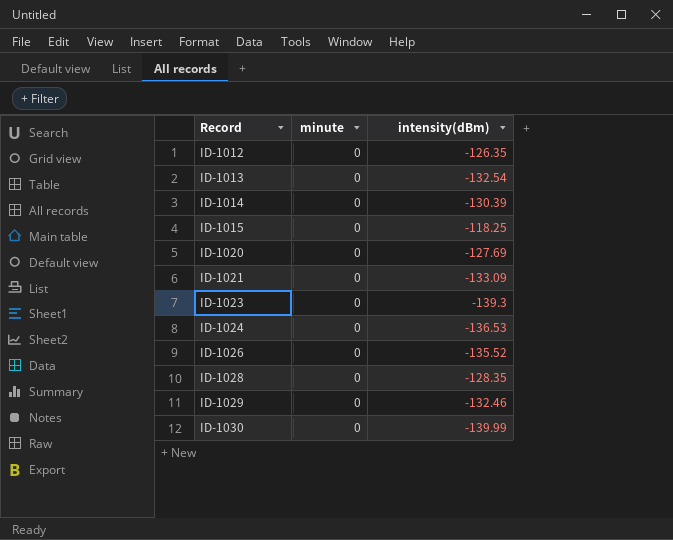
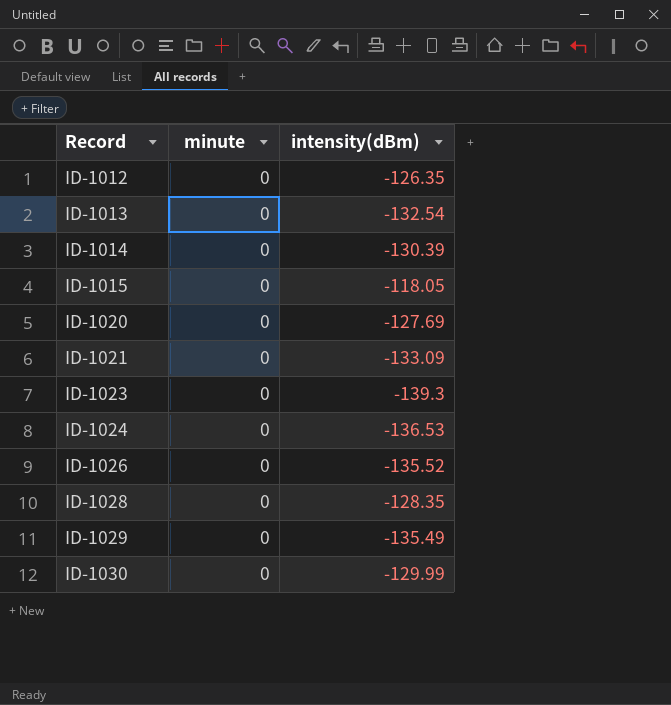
ID-1015 | intensity(dBm): -118.25 -> -118.05
ID-1029 | intensity(dBm): -132.46 -> -135.49
ID-1030 | intensity(dBm): -139.99 -> -129.99

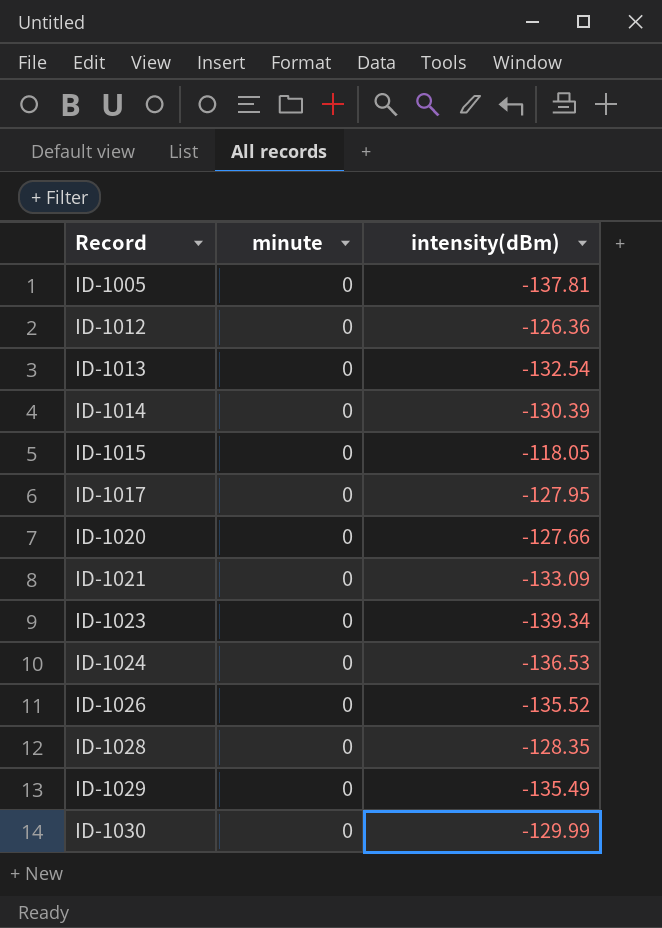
row ID-1005: none -> 0 | -137.81
ID-1012 | intensity(dBm): -126.35 -> -126.36
row ID-1017: none -> 0 | -127.95
ID-1020 | intensity(dBm): -127.69 -> -127.66
ID-1023 | intensity(dBm): -139.3 -> -139.34

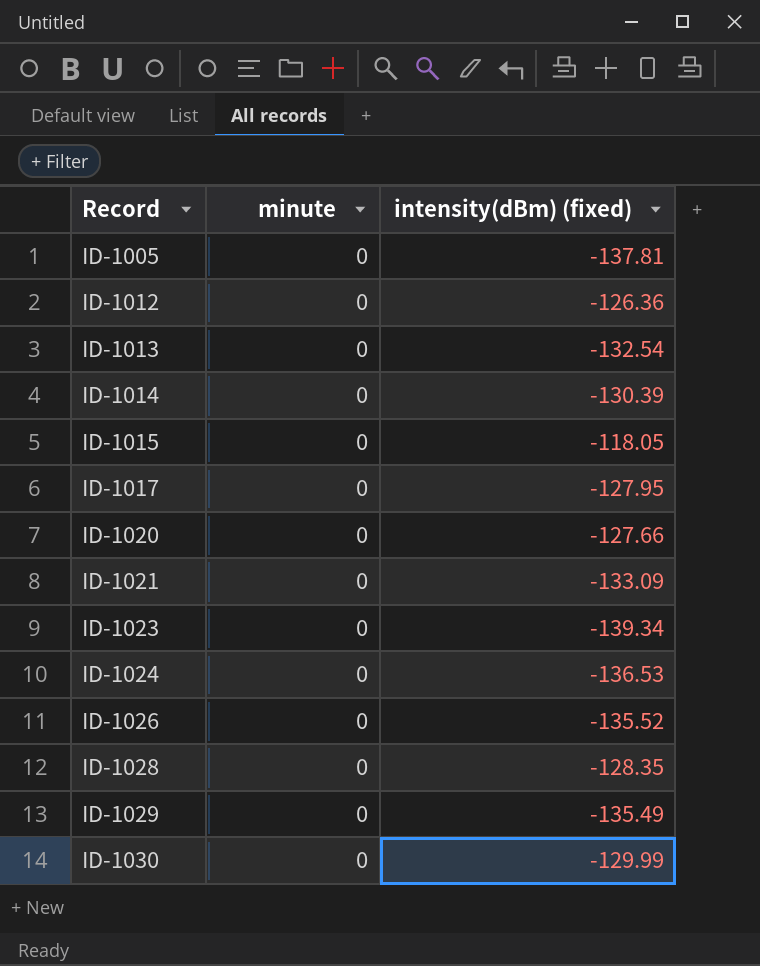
column name: intensity(dBm) -> intensity(dBm) (fixed)

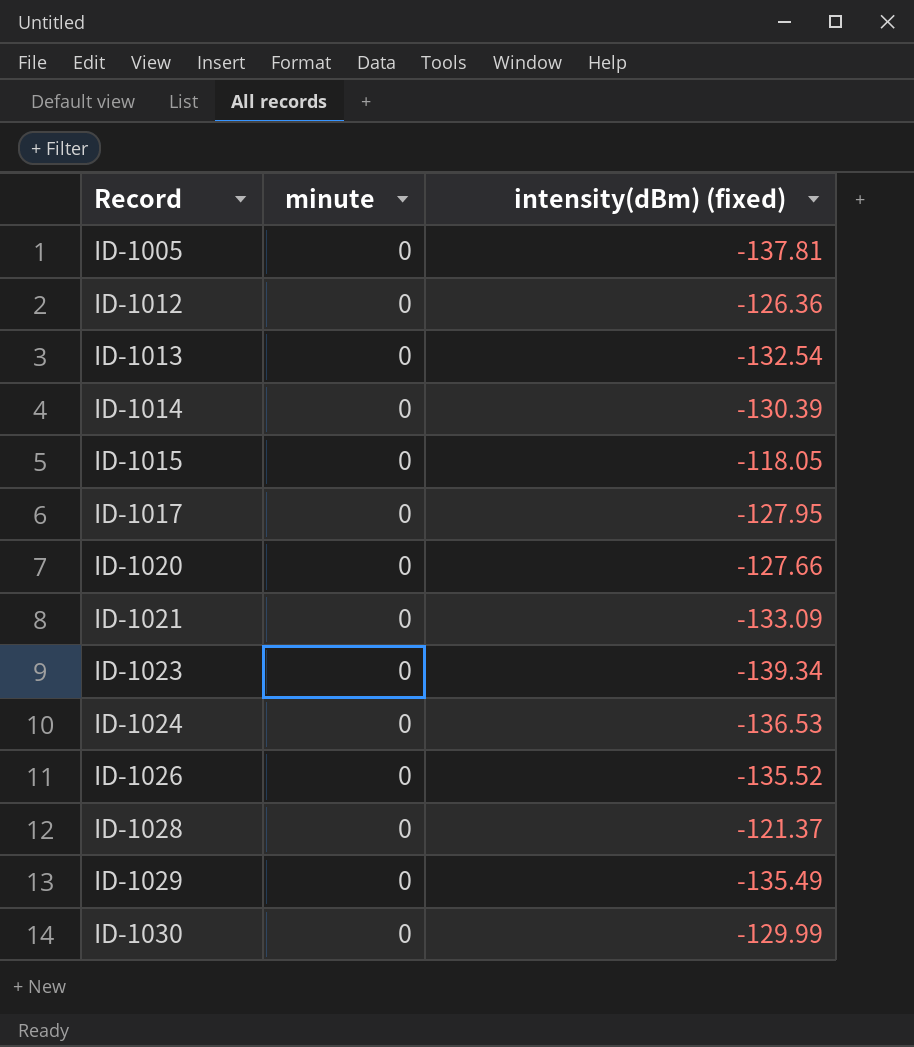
ID-1028 | intensity(dBm) (fixed): -128.35 -> -121.37

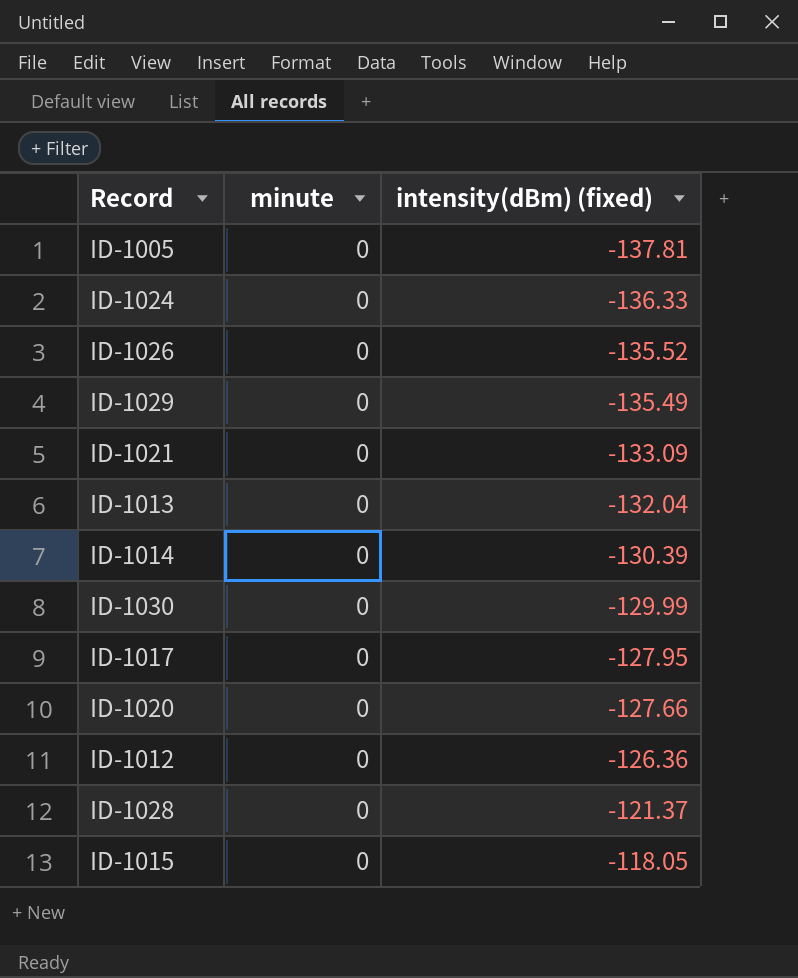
row order: Record ascending -> intensity(dBm) (fixed) ascending
row ID-1023: 0 | -139.34 -> none
ID-1024 | intensity(dBm) (fixed): -136.53 -> -136.33
ID-1013 | intensity(dBm) (fixed): -132.54 -> -132.04

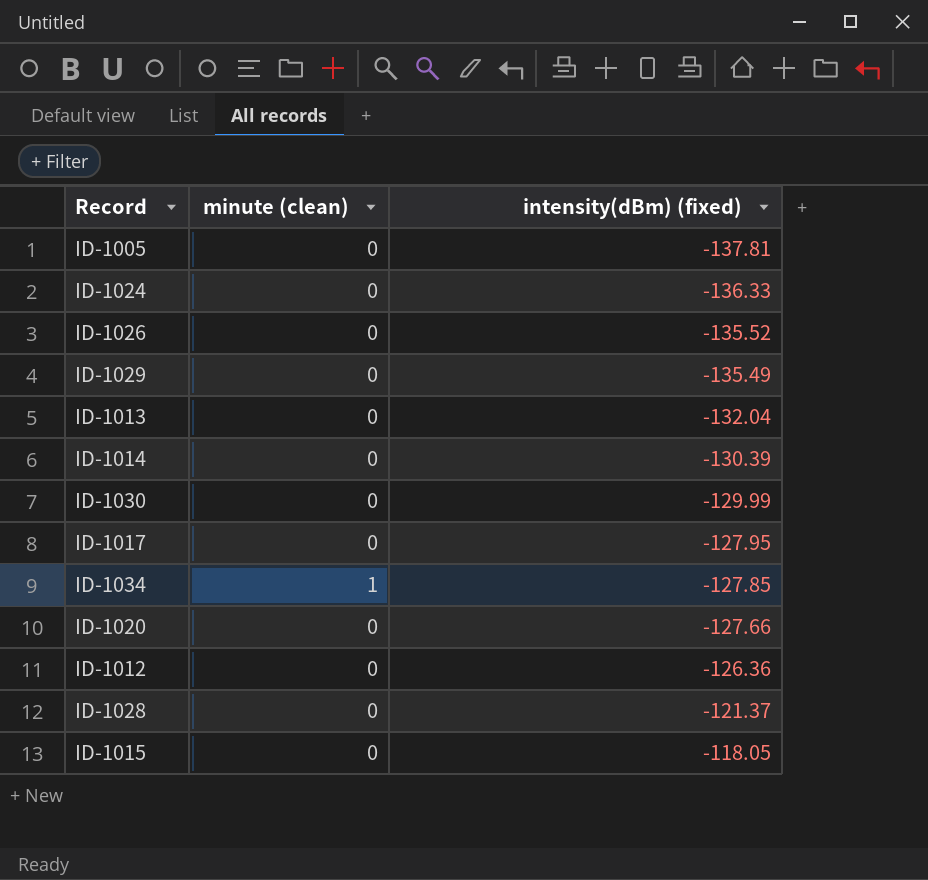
column name: minute -> minute (clean)
row ID-1021: 0 | -133.09 -> none
row ID-1034: none -> 1 | -127.85

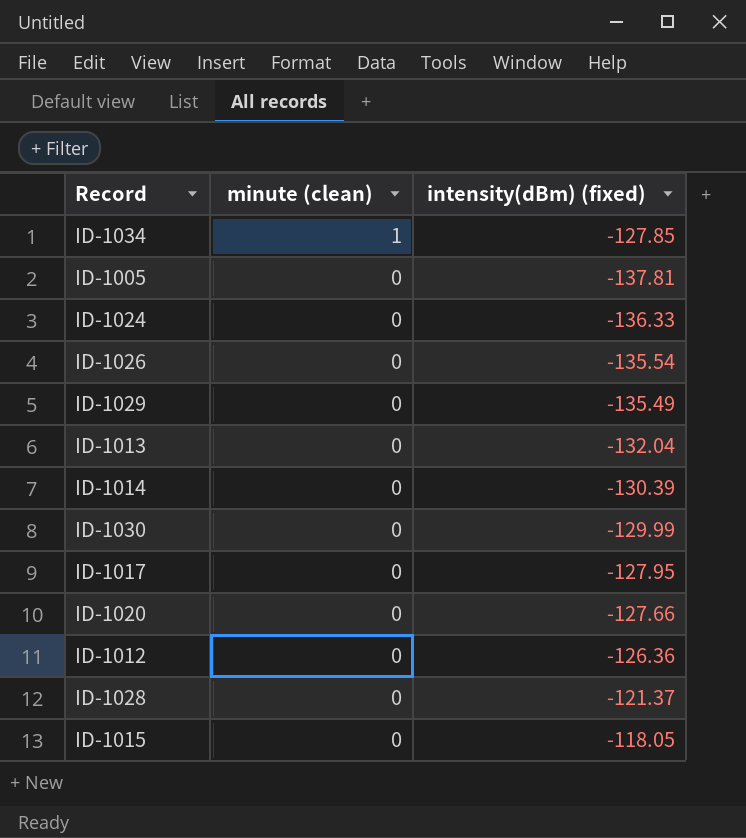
row order: intensity(dBm) (fixed) ascending -> minute (clean) descending
ID-1026 | intensity(dBm) (fixed): -135.52 -> -135.54

